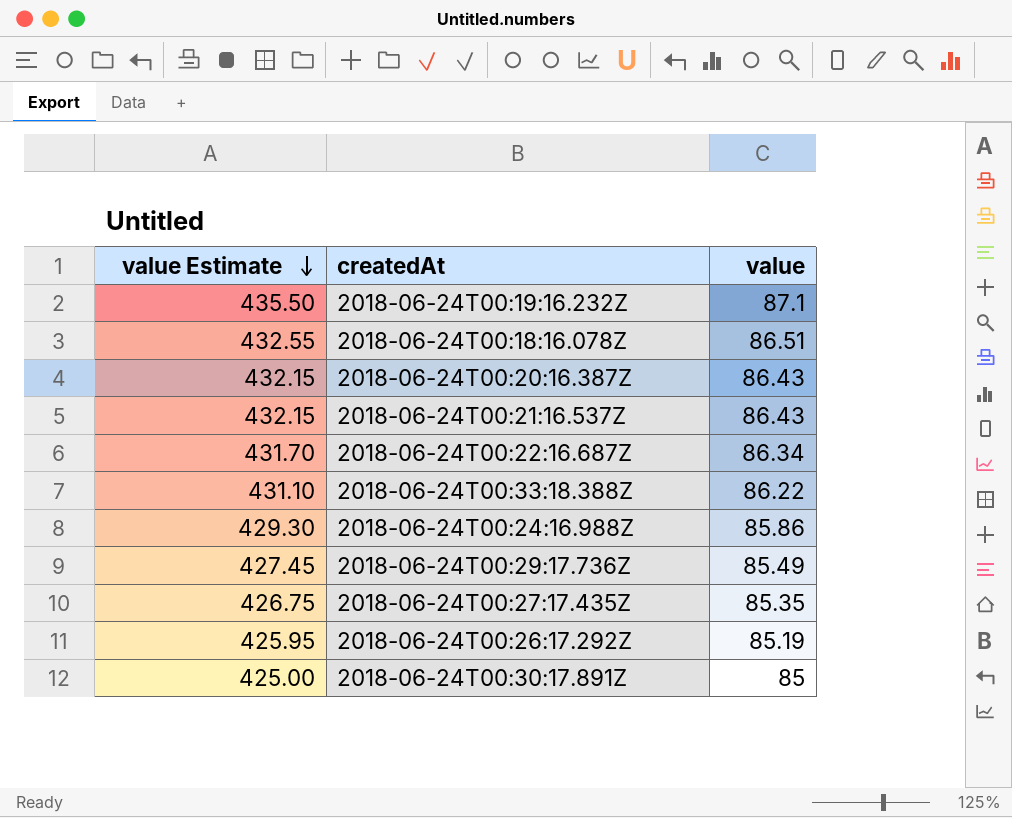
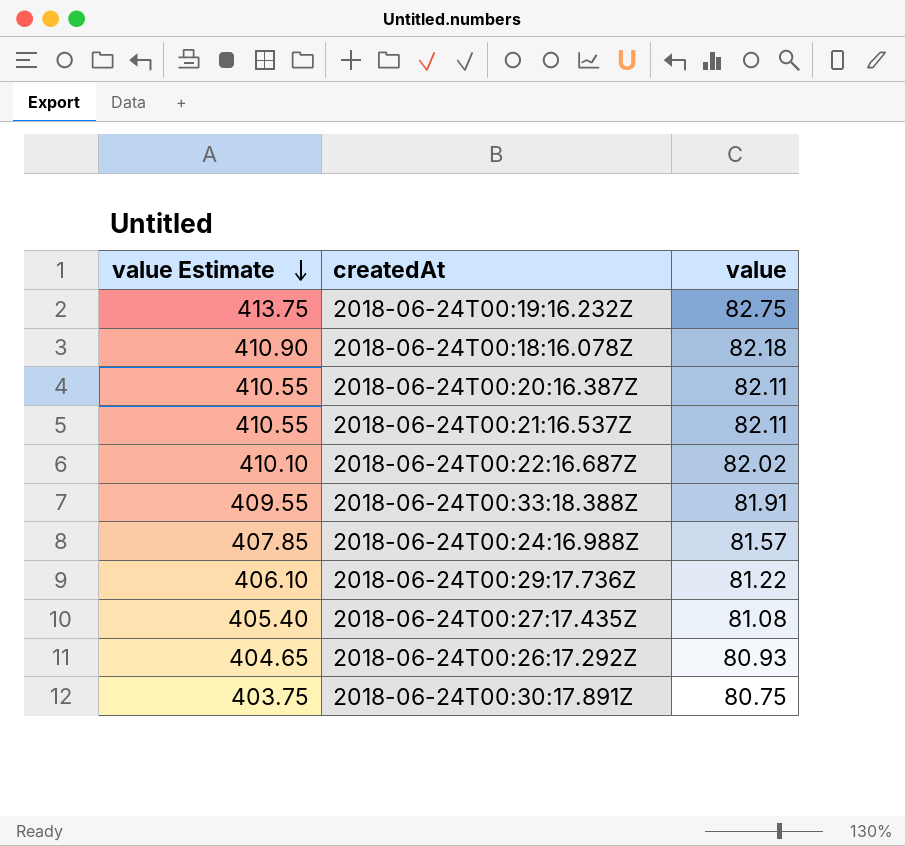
2018-06-24T00:19:16.232Z | value Estimate: 435.50 -> 413.75
2018-06-24T00:19:16.232Z | value: 87.1 -> 82.75
2018-06-24T00:18:16.078Z | value Estimate: 432.55 -> 410.90
2018-06-24T00:18:16.078Z | value: 86.51 -> 82.18
2018-06-24T00:20:16.387Z | value Estimate: 432.15 -> 410.55
2018-06-24T00:20:16.387Z | value: 86.43 -> 82.11
2018-06-24T00:21:16.537Z | value Estimate: 432.15 -> 410.55
2018-06-24T00:21:16.537Z | value: 86.43 -> 82.11
2018-06-24T00:22:16.687Z | value Estimate: 431.70 -> 410.10
2018-06-24T00:22:16.687Z | value: 86.34 -> 82.02
2018-06-24T00:33:18.388Z | value Estimate: 431.10 -> 409.55
2018-06-24T00:33:18.388Z | value: 86.22 -> 81.91
2018-06-24T00:24:16.988Z | value Estimate: 429.30 -> 407.85
2018-06-24T00:24:16.988Z | value: 85.86 -> 81.57
2018-06-24T00:29:17.736Z | value Estimate: 427.45 -> 406.10
2018-06-24T00:29:17.736Z | value: 85.49 -> 81.22
2018-06-24T00:27:17.435Z | value Estimate: 426.75 -> 405.40
2018-06-24T00:27:17.435Z | value: 85.35 -> 81.08
2018-06-24T00:26:17.292Z | value Estimate: 425.95 -> 404.65
2018-06-24T00:26:17.292Z | value: 85.19 -> 80.93
2018-06-24T00:30:17.891Z | value Estimate: 425.00 -> 403.75
2018-06-24T00:30:17.891Z | value: 85 -> 80.75

